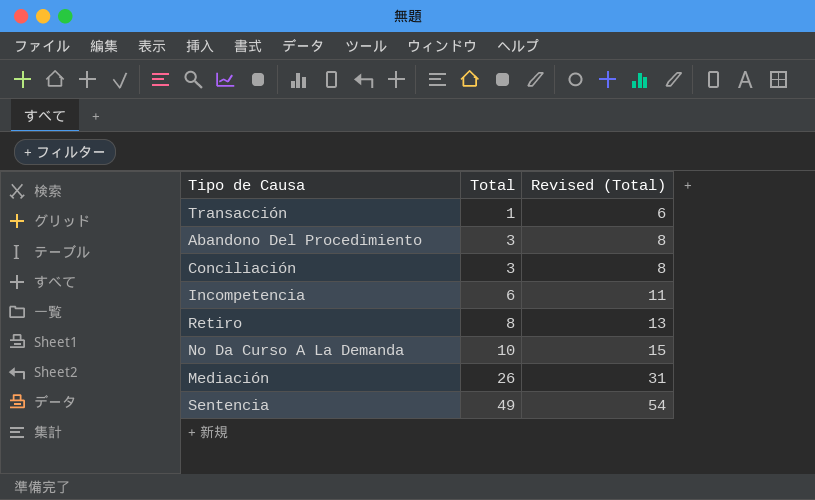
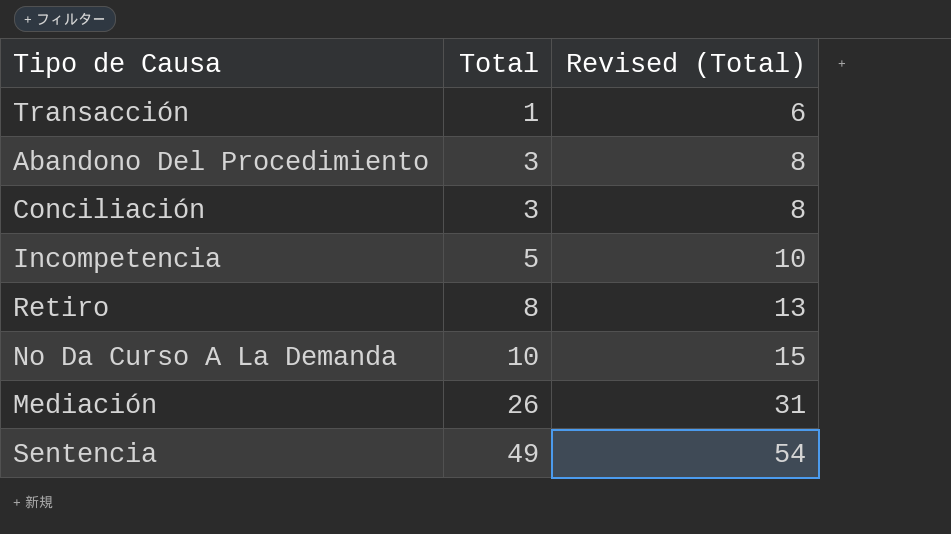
Incompetencia | Total: 6 -> 5
Incompetencia | Revised (Total): 11 -> 10

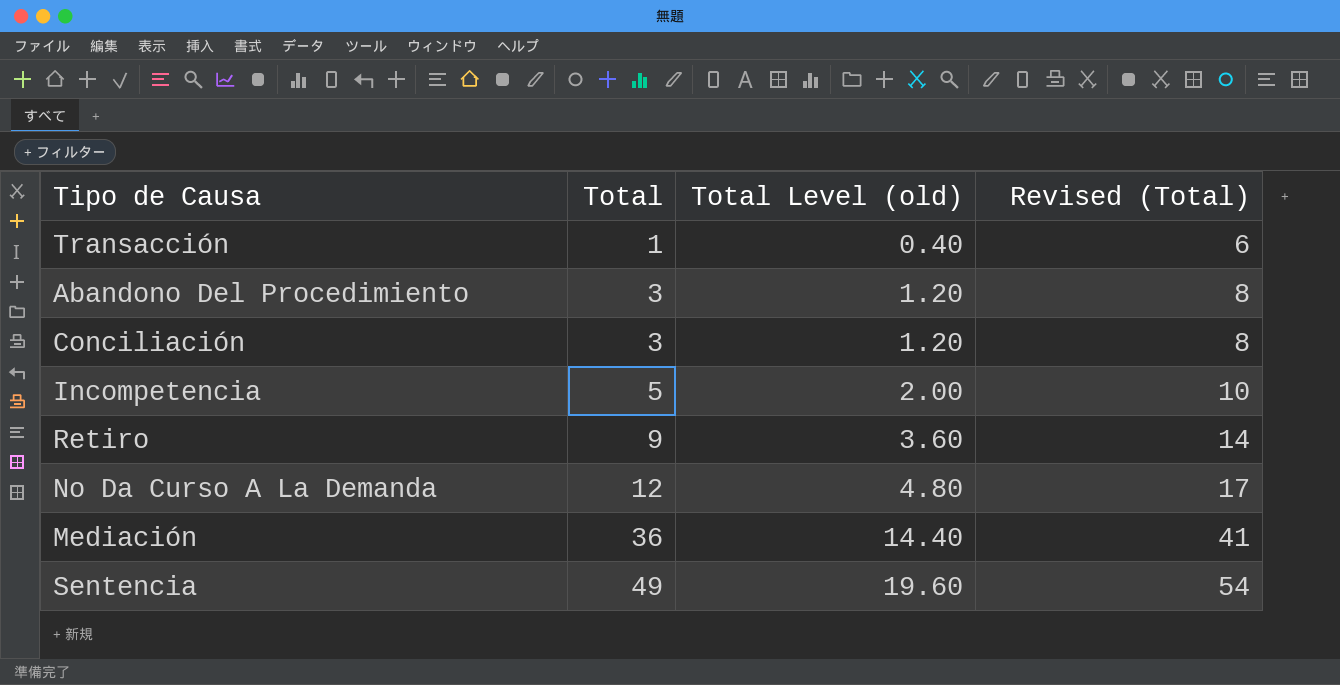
column Total Level (old) | formula: none -> [Total] * 0.4
Retiro | Total: 8 -> 9
Retiro | Revised (Total): 13 -> 14
No Da Curso A La Demanda | Total: 10 -> 12
No Da Curso A La Demanda | Revised (Total): 15 -> 17
Mediación | Total: 26 -> 36
Mediación | Revised (Total): 31 -> 41

